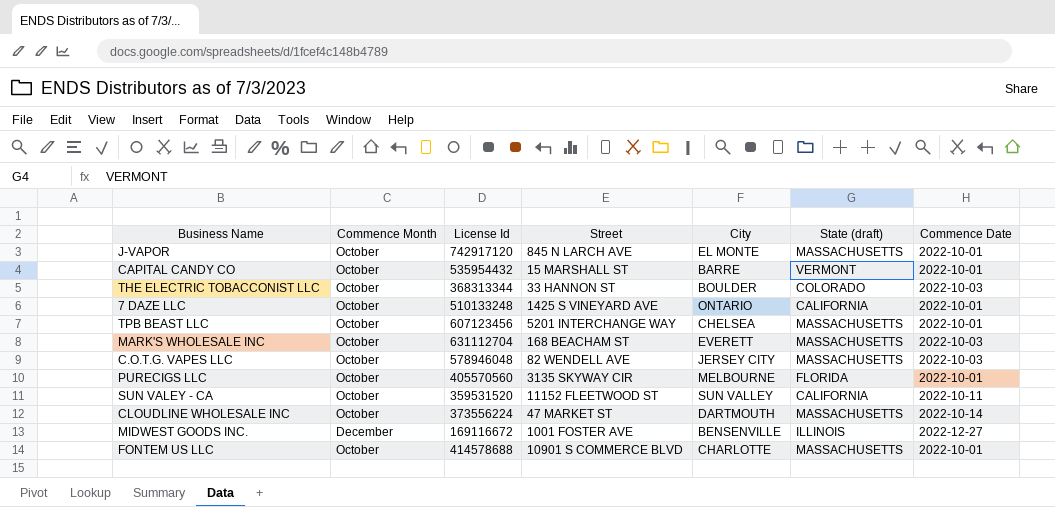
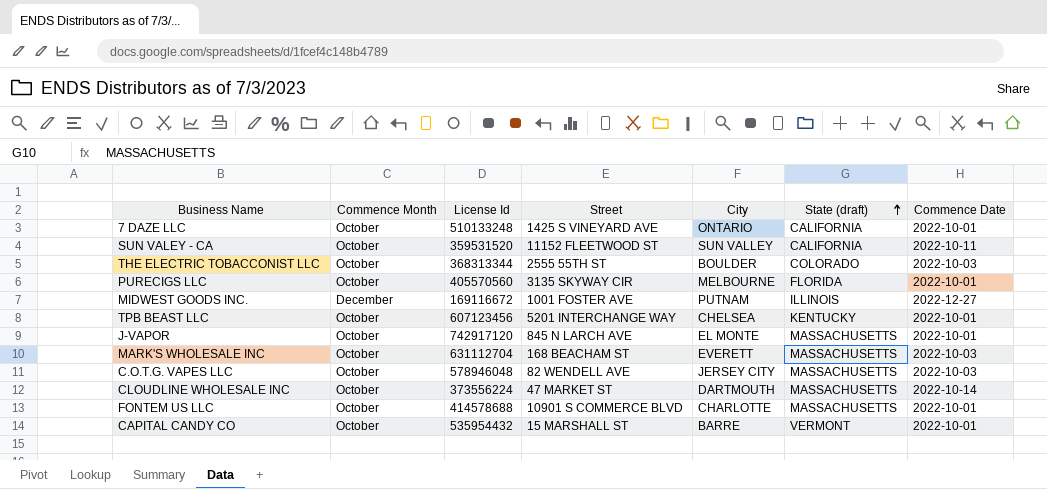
row order: none -> State (draft) ascending
THE ELECTRIC TOBACCONIST LLC | Street: 33 HANNON ST -> 2555 55TH ST
MIDWEST GOODS INC. | City: BENSENVILLE -> PUTNAM
TPB BEAST LLC | State (draft): MASSACHUSETTS -> KENTUCKY

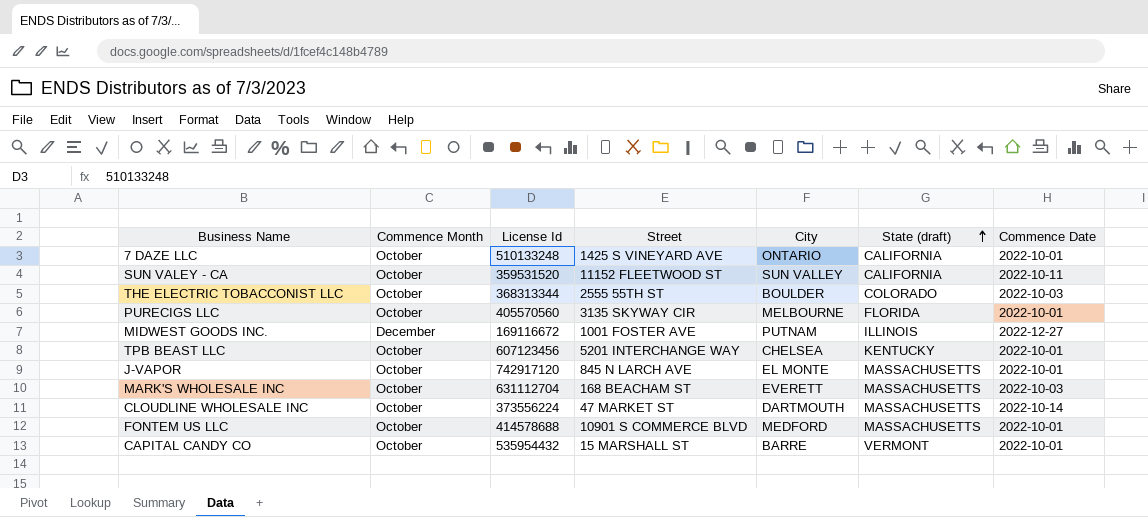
row C.O.T.G. VAPES LLC: October | 578946048 | 82 WENDELL AVE | JERSEY CITY | MASSACHUSETTS | 2022-10-03 -> none
FONTEM US LLC | City: CHARLOTTE -> MEDFORD

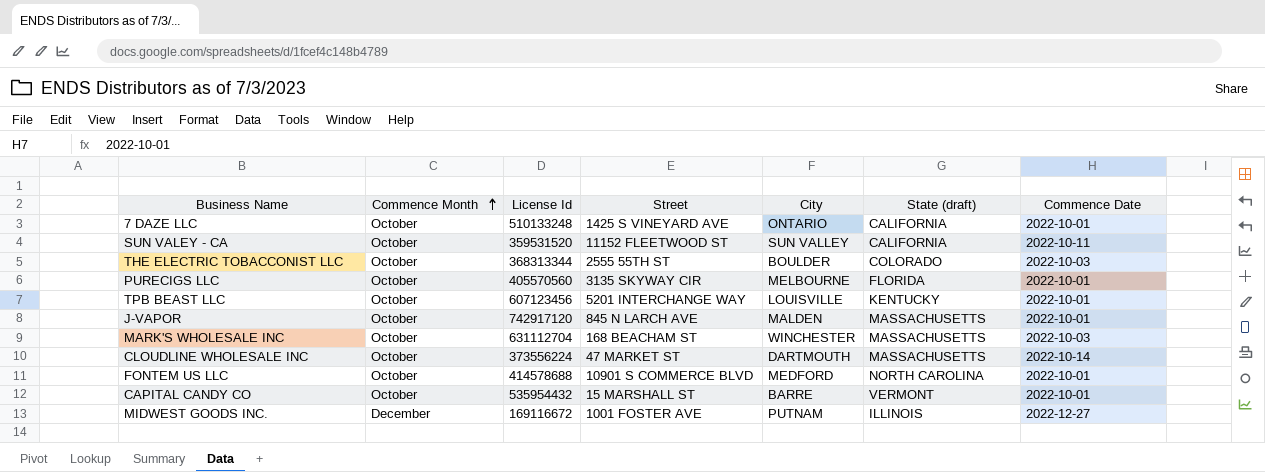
row order: State (draft) ascending -> Commence Month ascending
TPB BEAST LLC | City: CHELSEA -> LOUISVILLE
J-VAPOR | City: EL MONTE -> MALDEN
MARK'S WHOLESALE INC | City: EVERETT -> WINCHESTER
FONTEM US LLC | State (draft): MASSACHUSETTS -> NORTH CAROLINA

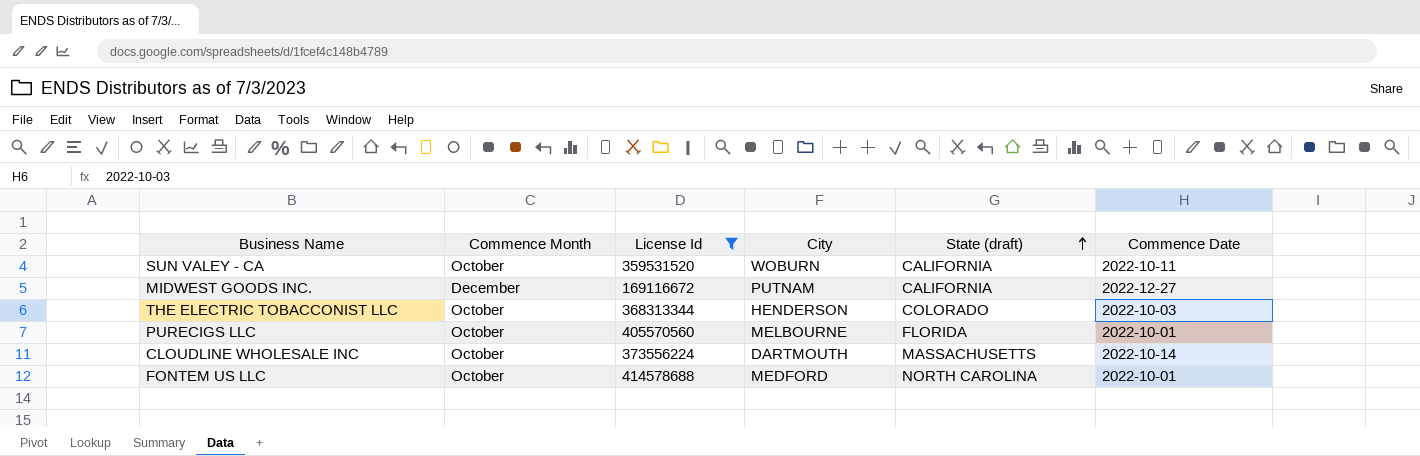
filter: none -> License Id <= 414578688
row order: Commence Month ascending -> State (draft) ascending
column Street | position: 4 -> none
SUN VALEY - CA | City: SUN VALLEY -> WOBURN
MIDWEST GOODS INC. | State (draft): ILLINOIS -> CALIFORNIA
THE ELECTRIC TOBACCONIST LLC | City: BOULDER -> HENDERSON

